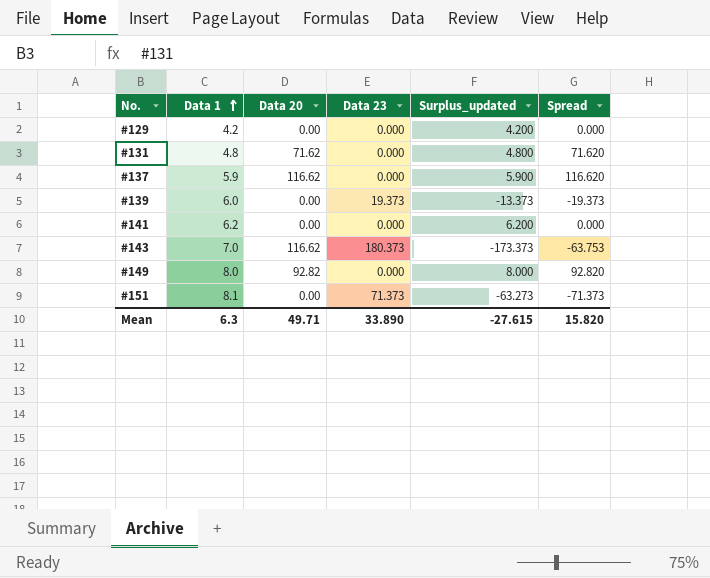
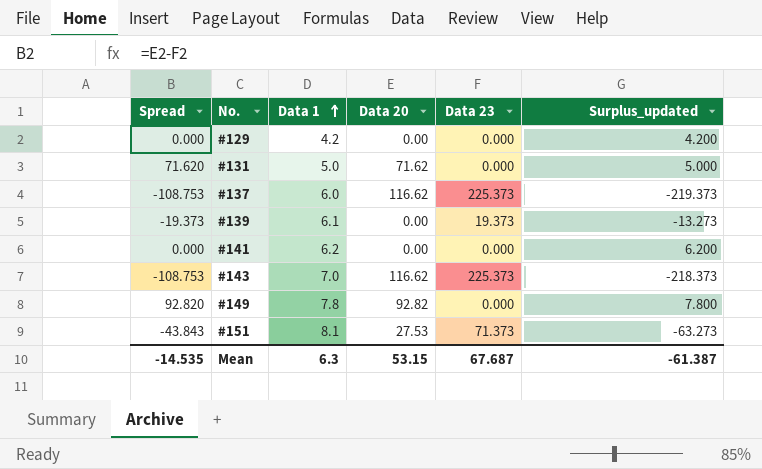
column Spread | position: 6 -> 1
#131 | Data 1: 4.8 -> 5.0
#131 | Surplus_updated: 4.800 -> 5.000
#137 | Spread: 116.620 -> -108.753
#137 | Data 1: 5.9 -> 6.0
#137 | Data 23: 0.000 -> 225.373
#137 | Surplus_updated: 5.900 -> -219.373
#139 | Data 1: 6.0 -> 6.1
#139 | Surplus_updated: -13.373 -> -13.273
#143 | Spread: -63.753 -> -108.753
#143 | Data 23: 180.373 -> 225.373
#143 | Surplus_updated: -173.373 -> -218.373
#149 | Data 1: 8.0 -> 7.8
#149 | Surplus_updated: 8.000 -> 7.800
#151 | Spread: -71.373 -> -43.843
#151 | Data 20: 0.00 -> 27.53
Mean | Spread: 15.820 -> -14.535
Mean | Data 20: 49.71 -> 53.15
Mean | Data 23: 33.890 -> 67.687
Mean | Surplus_updated: -27.615 -> -61.387

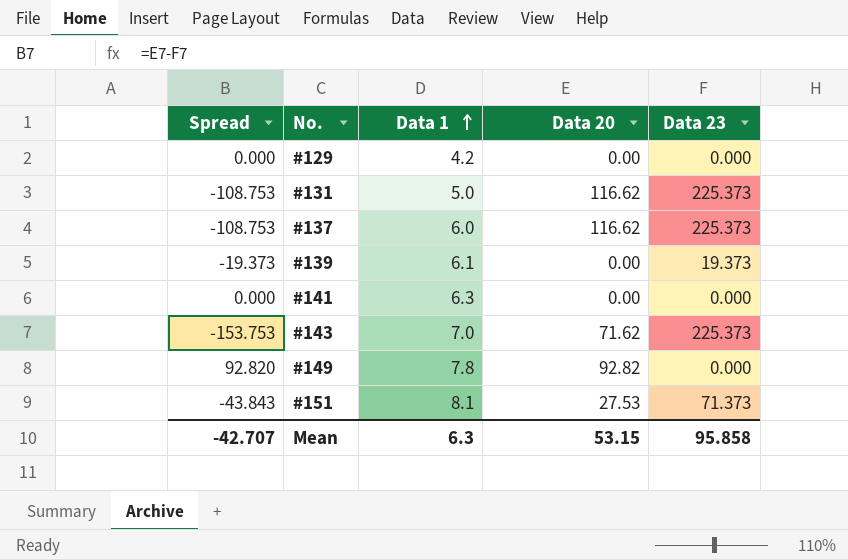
column Surplus_updated | formula: [Data 1] - [Data 23] -> none
#131 | Spread: 71.620 -> -108.753
#131 | Data 20: 71.62 -> 116.62
#131 | Data 23: 0.000 -> 225.373
#141 | Data 1: 6.2 -> 6.3
#143 | Spread: -108.753 -> -153.753
#143 | Data 20: 116.62 -> 71.62
Mean | Spread: -14.535 -> -42.707
Mean | Data 23: 67.687 -> 95.858

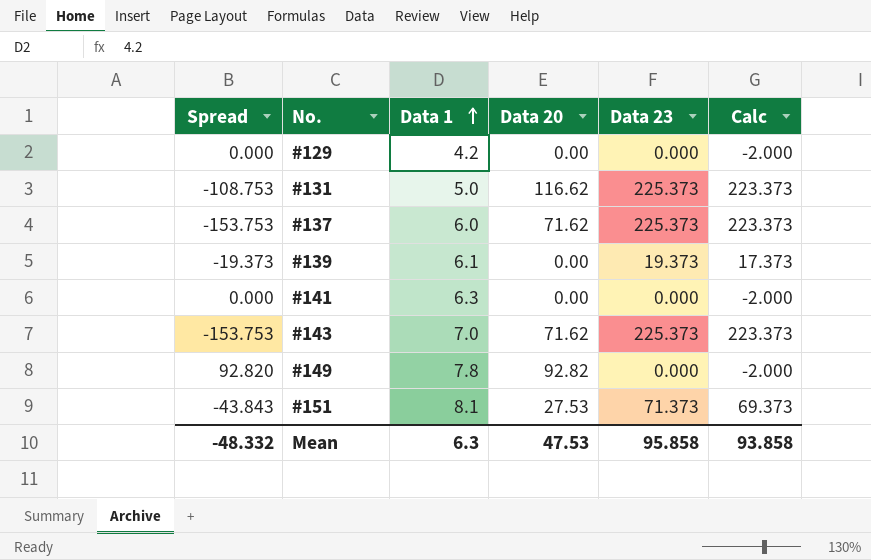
column Calc | formula: none -> [Data 23] - 2
#137 | Spread: -108.753 -> -153.753
#137 | Data 20: 116.62 -> 71.62
Mean | Spread: -42.707 -> -48.332
Mean | Data 20: 53.15 -> 47.53

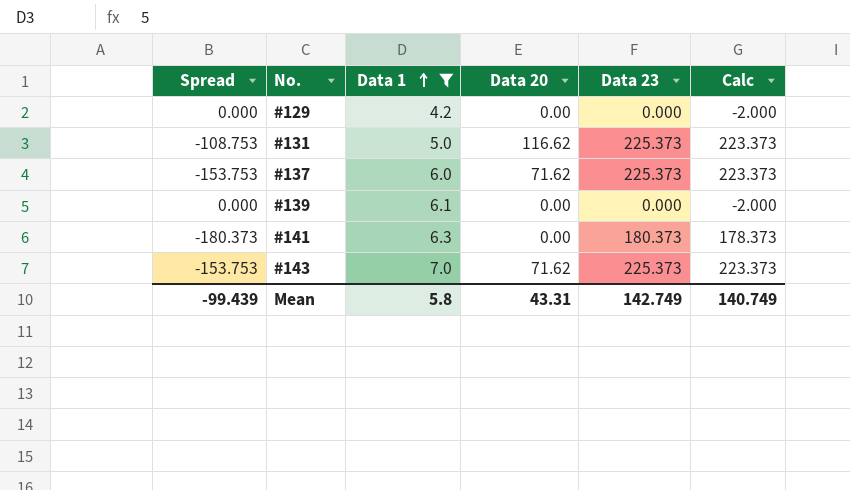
filter: none -> Data 1 <= 7.0
#139 | Spread: -19.373 -> 0.000
#139 | Data 23: 19.373 -> 0.000
#139 | Calc: 17.373 -> -2.000
#141 | Spread: 0.000 -> -180.373
#141 | Data 23: 0.000 -> 180.373
#141 | Calc: -2.000 -> 178.373
Mean | Spread: -48.332 -> -99.439
Mean | Data 1: 6.3 -> 5.8
Mean | Data 20: 47.53 -> 43.31
Mean | Data 23: 95.858 -> 142.749
Mean | Calc: 93.858 -> 140.749

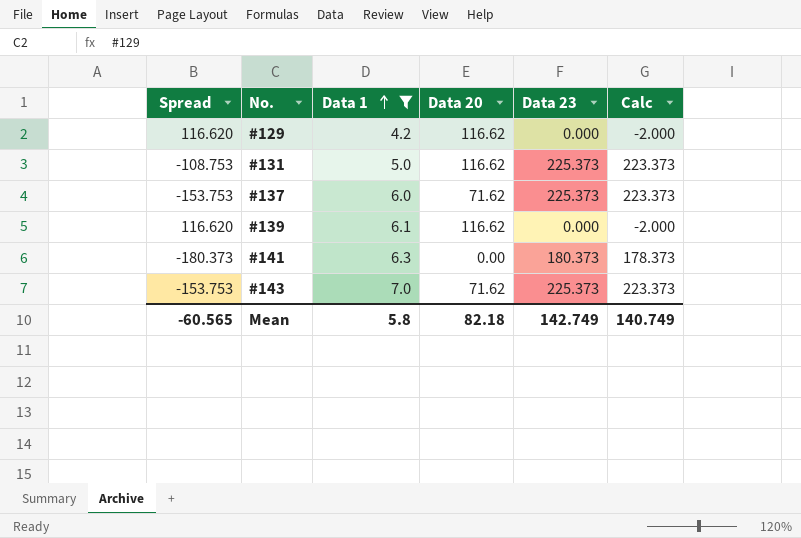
#129 | Spread: 0.000 -> 116.620
#129 | Data 20: 0.00 -> 116.62
#139 | Spread: 0.000 -> 116.620
#139 | Data 20: 0.00 -> 116.62
Mean | Spread: -99.439 -> -60.565
Mean | Data 20: 43.31 -> 82.18

